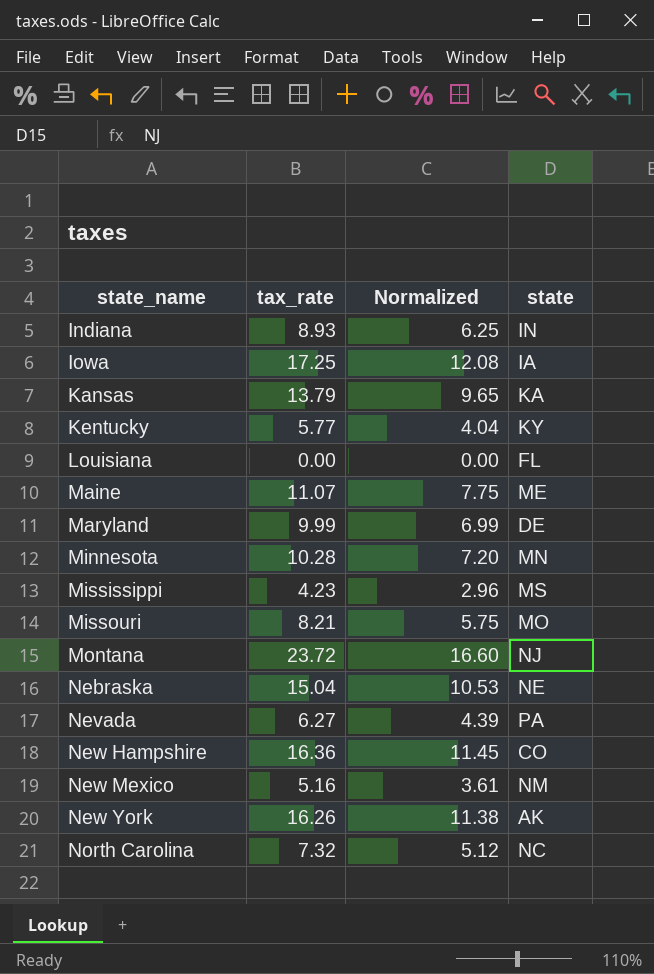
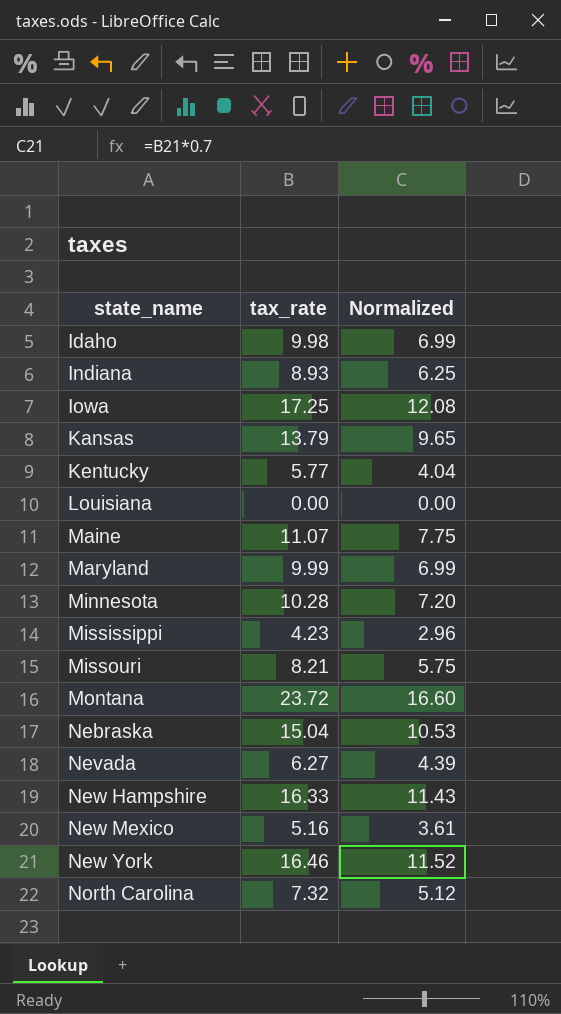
column state | position: 4 -> none
row Idaho: none -> 9.98 | 6.99
New Hampshire | tax_rate: 16.36 -> 16.33
New Hampshire | Normalized: 11.45 -> 11.43
New York | tax_rate: 16.26 -> 16.46
New York | Normalized: 11.38 -> 11.52

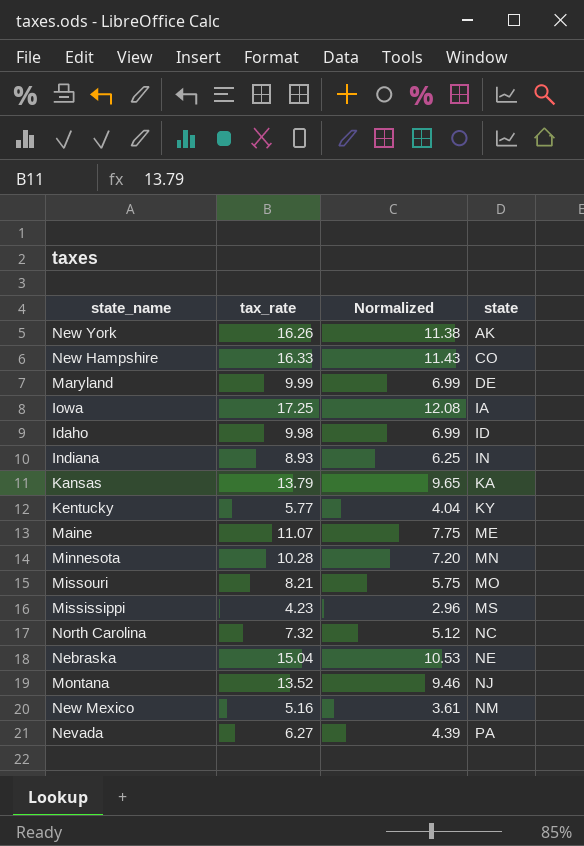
row order: state_name ascending -> state ascending
column state | position: none -> 4
row Louisiana: 0.00 | 0.00 -> none
New York | tax_rate: 16.46 -> 16.26
New York | Normalized: 11.52 -> 11.38
Montana | tax_rate: 23.72 -> 13.52
Montana | Normalized: 16.60 -> 9.46

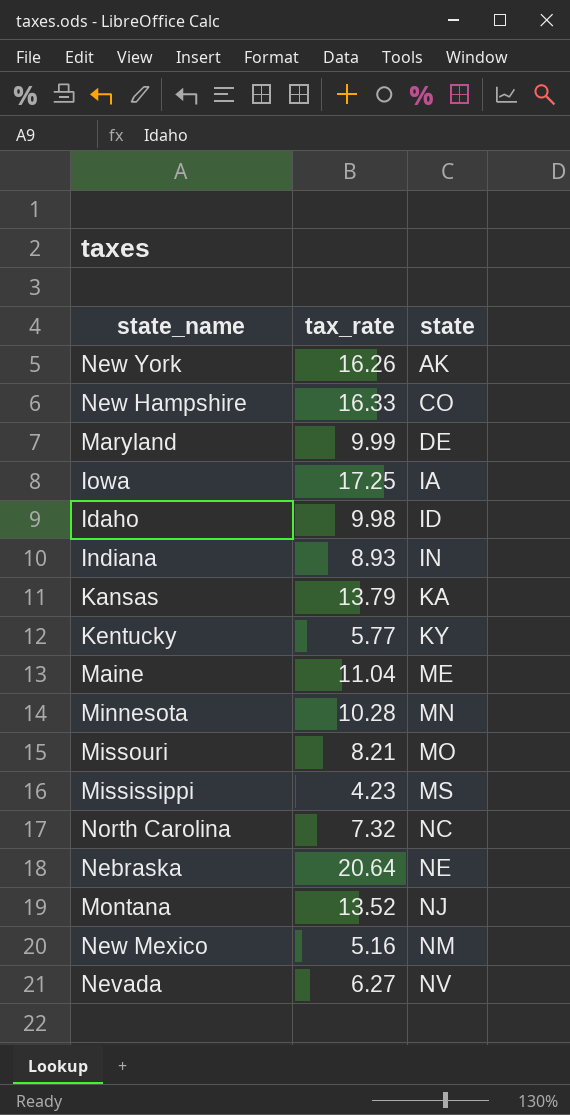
column Normalized | formula: [tax_rate] * 0.7 -> none
Maine | tax_rate: 11.07 -> 11.04
Nebraska | tax_rate: 15.04 -> 20.64
Nevada | state: PA -> NV

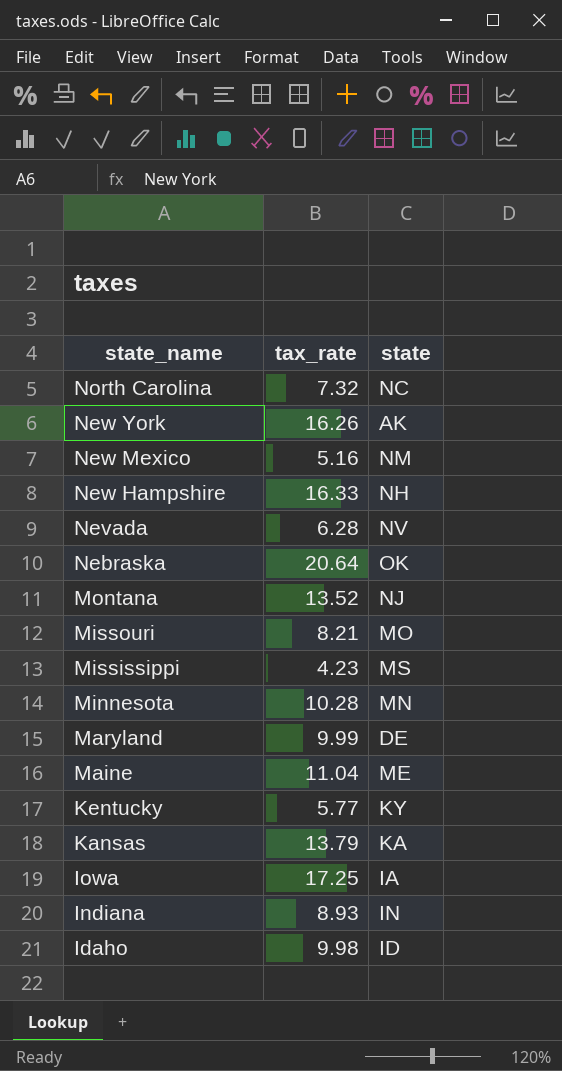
row order: state ascending -> state_name descending
New Hampshire | state: CO -> NH
Nevada | tax_rate: 6.27 -> 6.28
Nebraska | state: NE -> OK

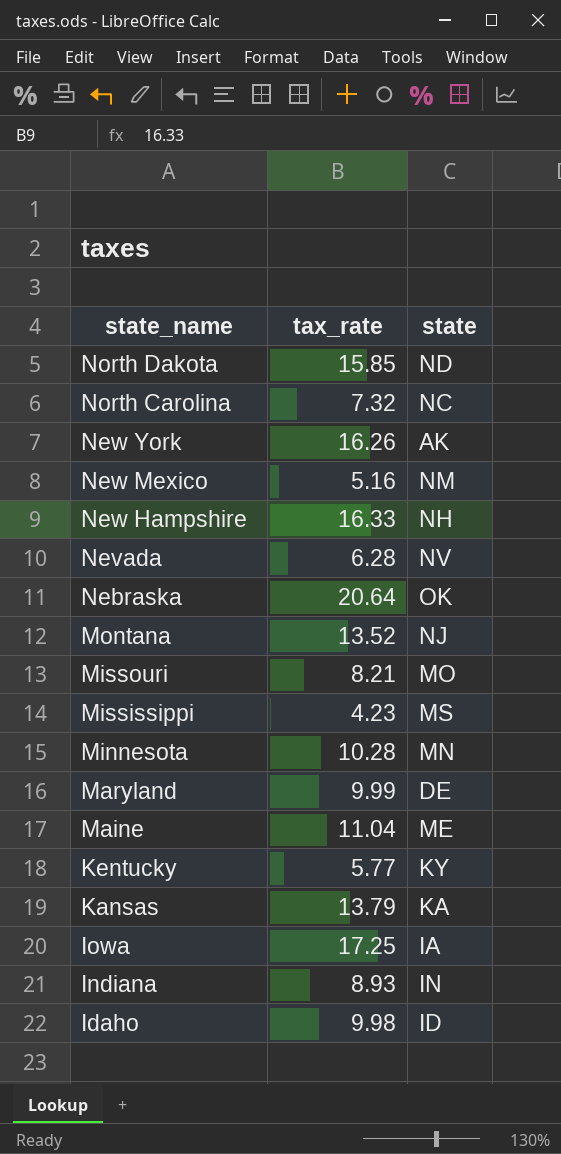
row North Dakota: none -> 15.85 | ND

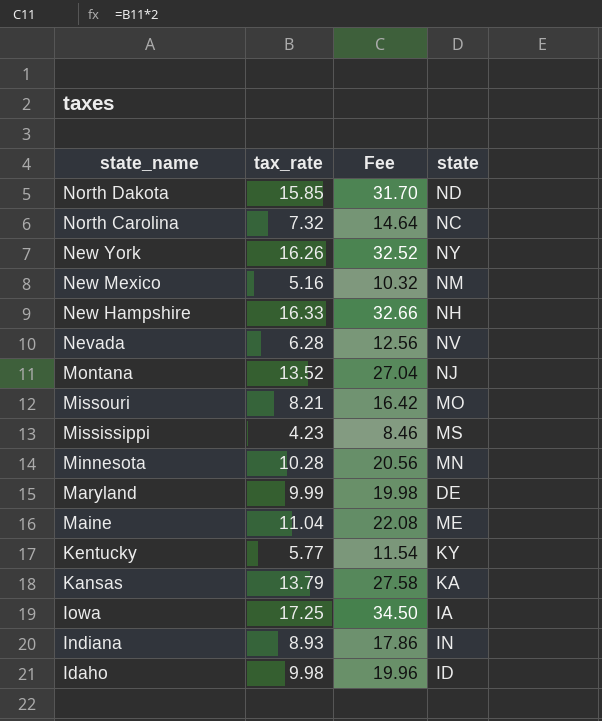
column Fee | formula: none -> [tax_rate] * 2
row Nebraska: 20.64 | OK -> none
New York | state: AK -> NY

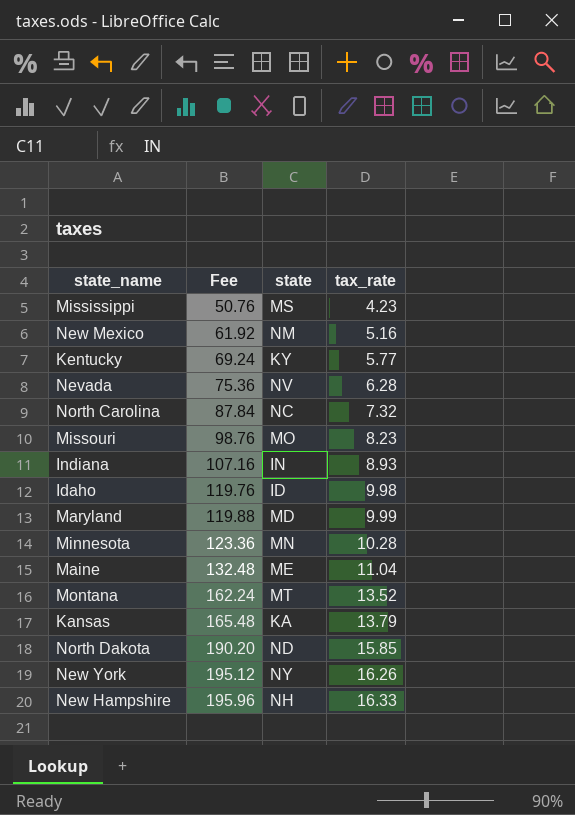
row order: state_name descending -> Fee ascending
column Fee | formula: [tax_rate] * 2 -> [tax_rate] * 12
column tax_rate | position: 2 -> 4
row Iowa: 17.25 | 34.50 | IA -> none
Missouri | tax_rate: 8.21 -> 8.23
Maryland | state: DE -> MD
Montana | state: NJ -> MT

